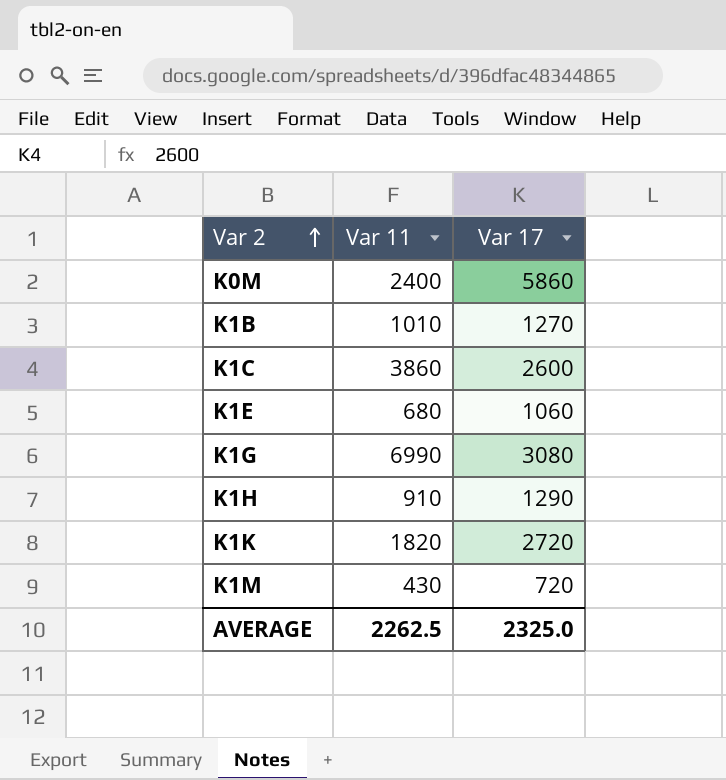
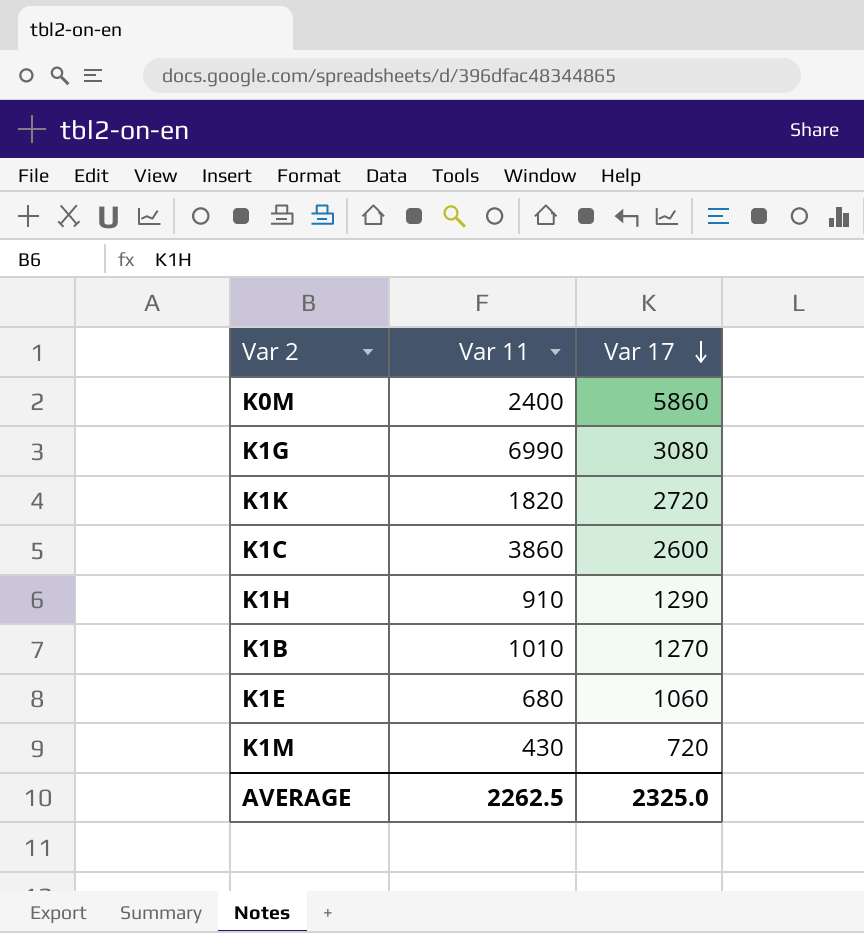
row order: Var 2 ascending -> Var 17 descending

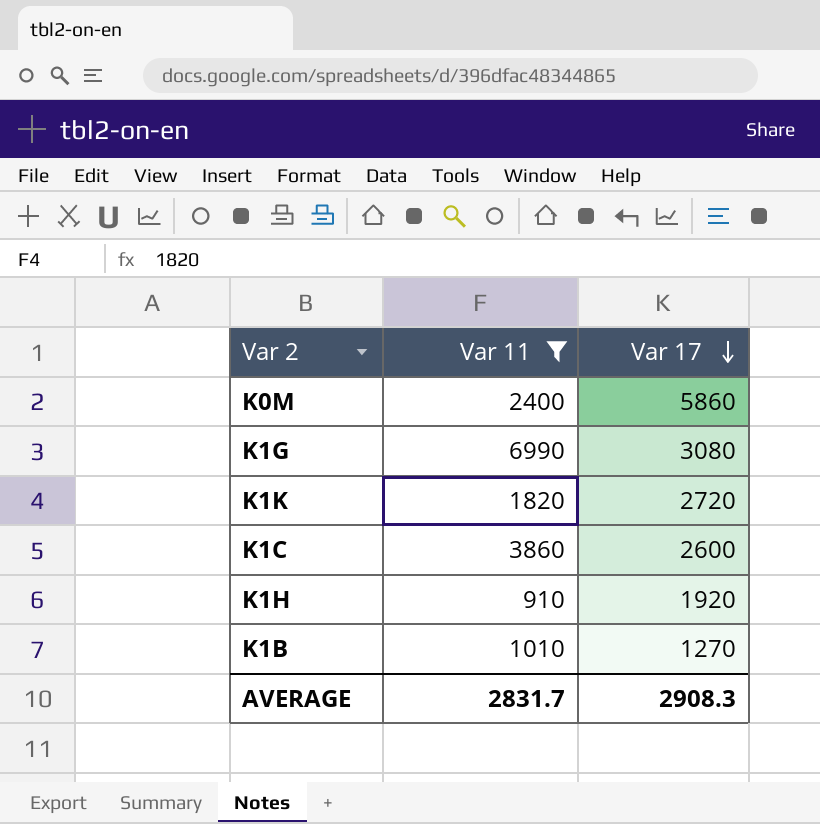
filter: none -> Var 11 >= 910
K1H | Var 17: 1290 -> 1920
AVERAGE | Var 11: 2262.5 -> 2831.7
AVERAGE | Var 17: 2325.0 -> 2908.3

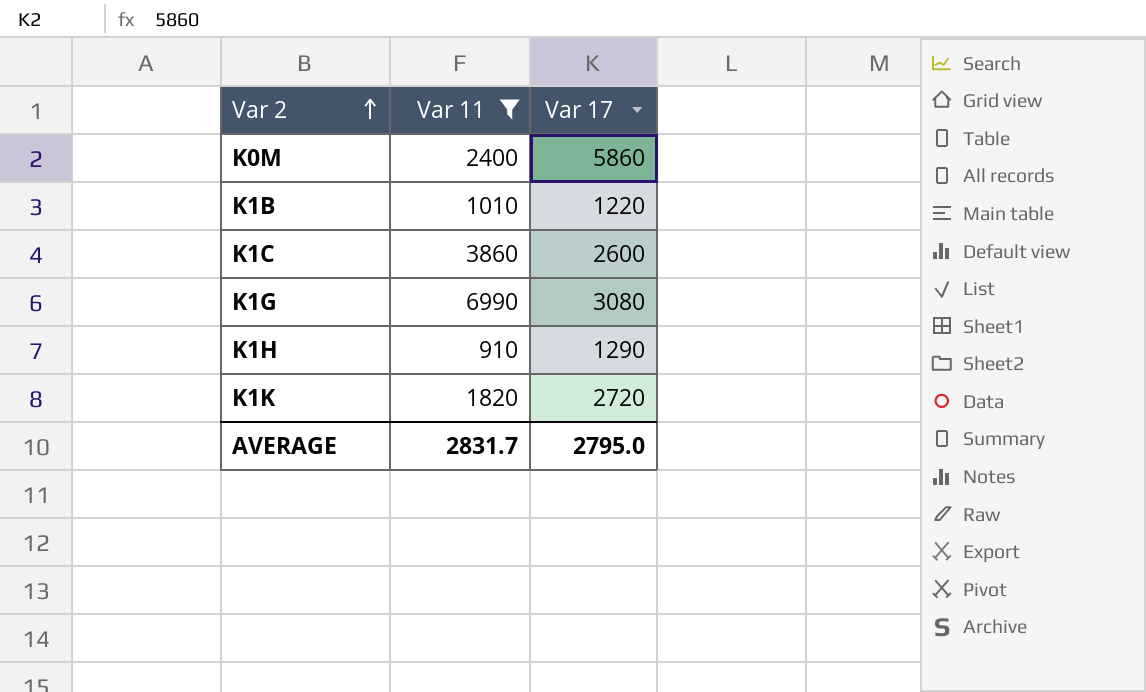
row order: Var 17 descending -> Var 2 ascending
K1B | Var 17: 1270 -> 1220
K1H | Var 17: 1920 -> 1290
AVERAGE | Var 17: 2908.3 -> 2795.0

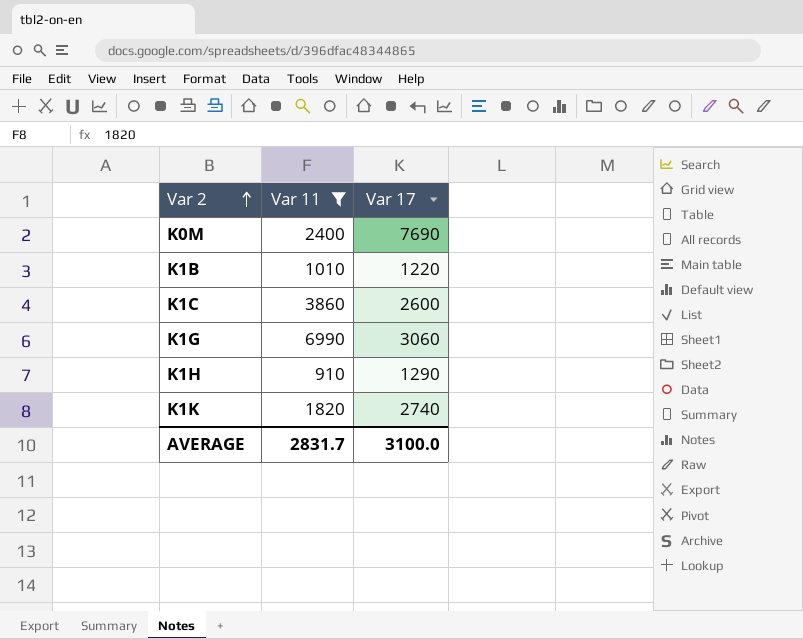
K0M | Var 17: 5860 -> 7690
K1G | Var 17: 3080 -> 3060
K1K | Var 17: 2720 -> 2740
AVERAGE | Var 17: 2795.0 -> 3100.0

